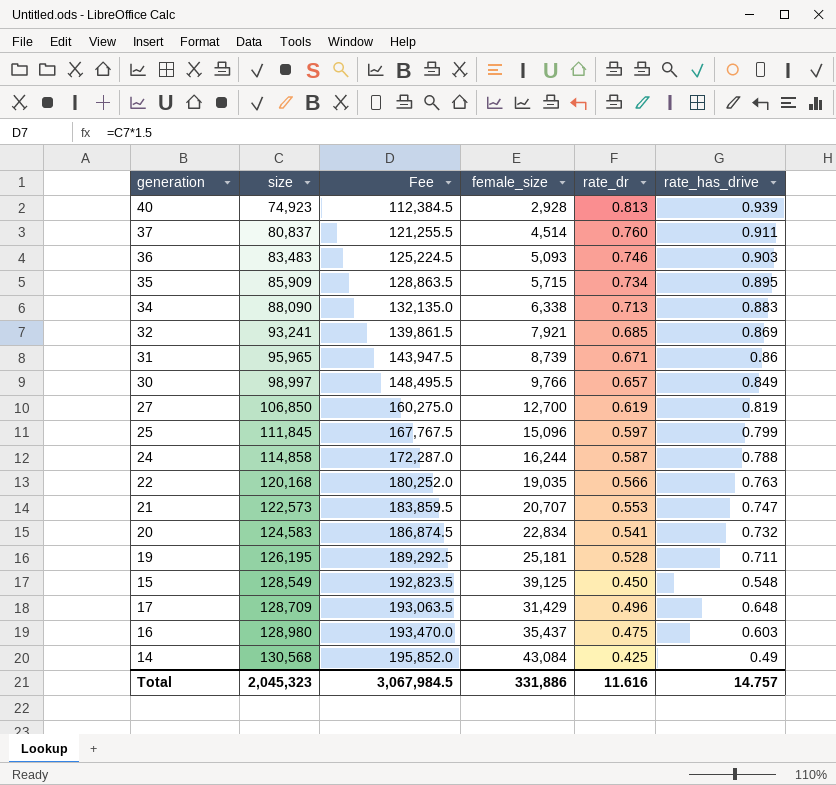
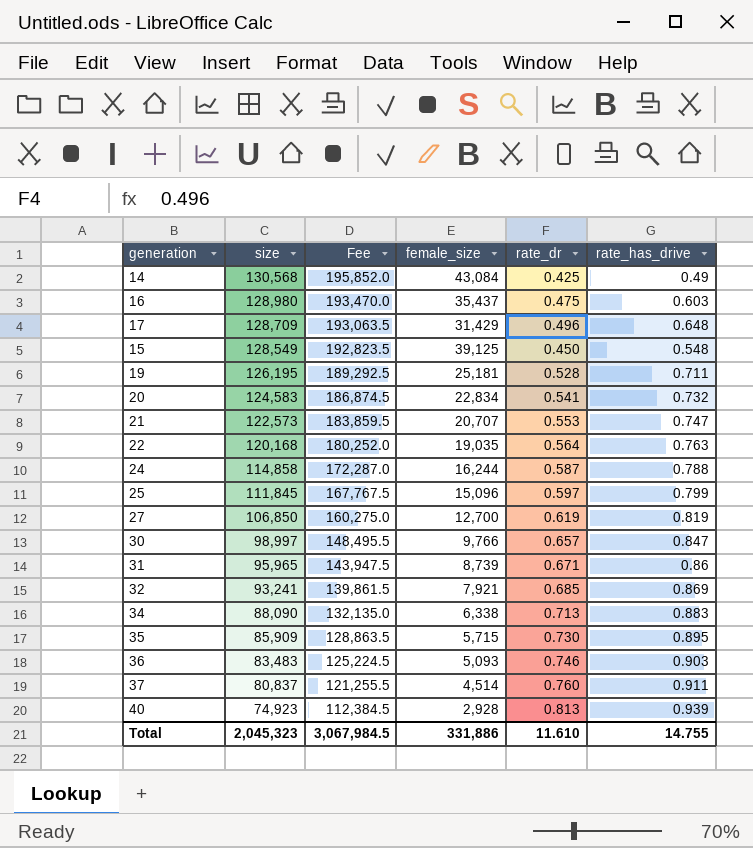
row order: size ascending -> size descending
22 | rate_dr: 0.566 -> 0.564
30 | rate_has_drive: 0.849 -> 0.847
35 | rate_dr: 0.734 -> 0.730
Total | rate_dr: 11.616 -> 11.610
Total | rate_has_drive: 14.757 -> 14.755

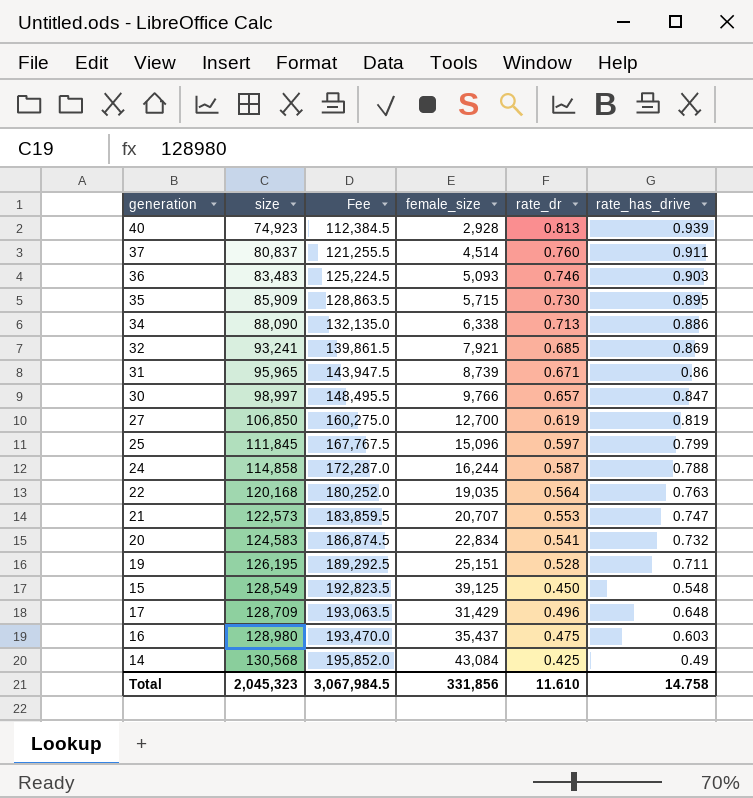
row order: size descending -> size ascending
34 | rate_has_drive: 0.883 -> 0.886
19 | female_size: 25,181 -> 25,151
Total | female_size: 331,886 -> 331,856
Total | rate_has_drive: 14.755 -> 14.758

